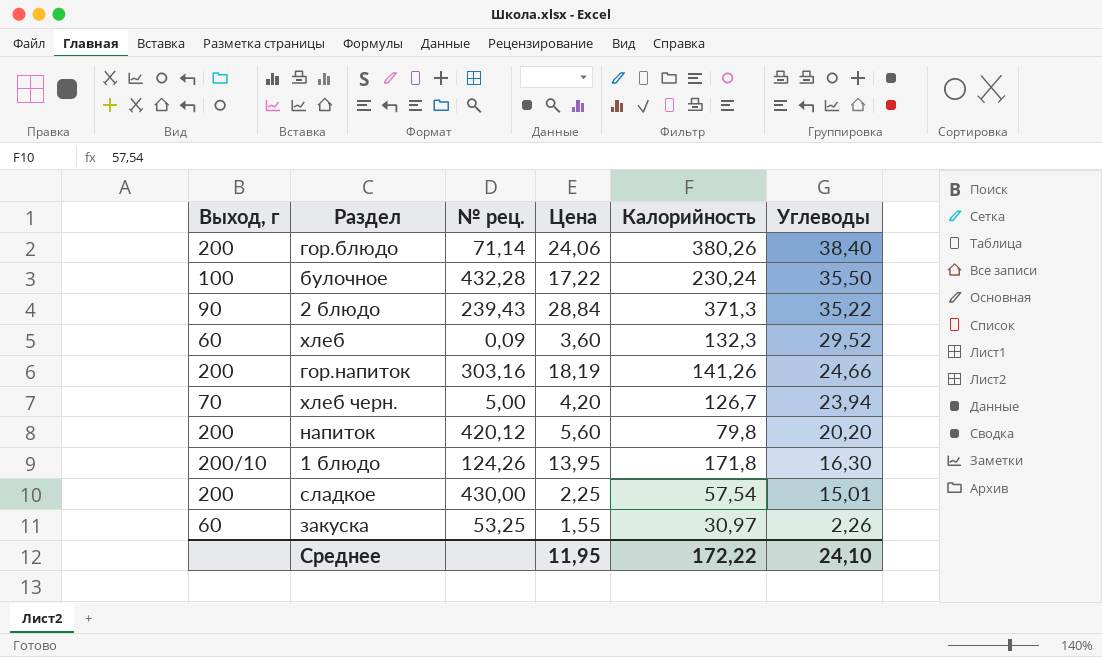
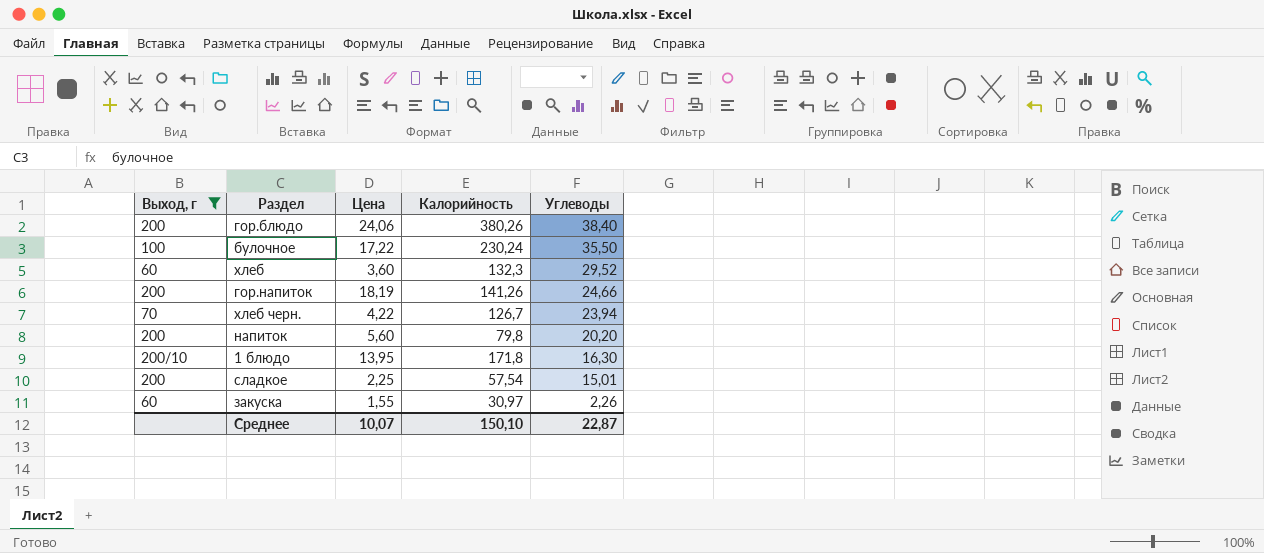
filter: none -> Выход, г != 90
column № рец. | position: 3 -> none
хлеб черн. | Цена: 4,20 -> 4,22
Среднее | Цена: 11,95 -> 10,07
Среднее | Калорийность: 172,22 -> 150,10
Среднее | Углеводы: 24,10 -> 22,87

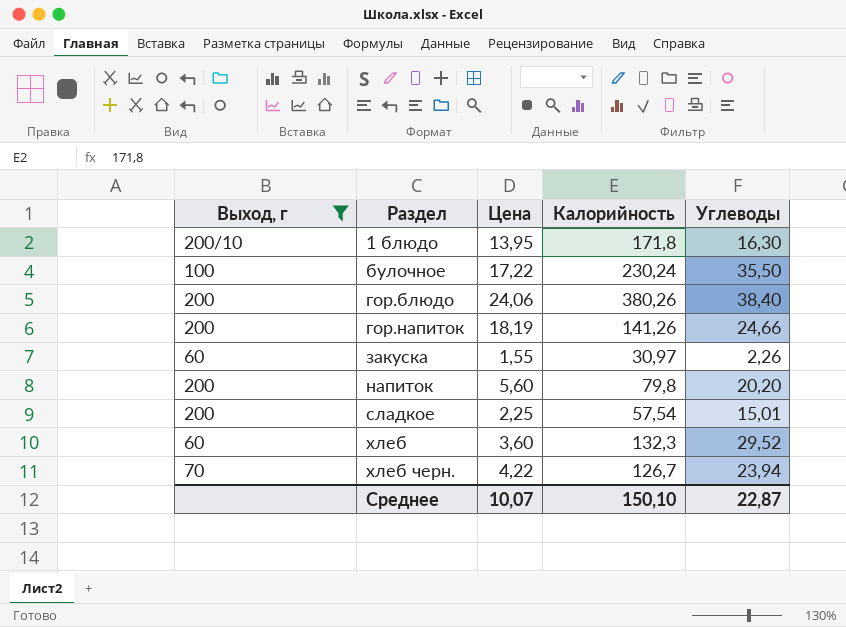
row order: Углеводы descending -> Раздел ascending

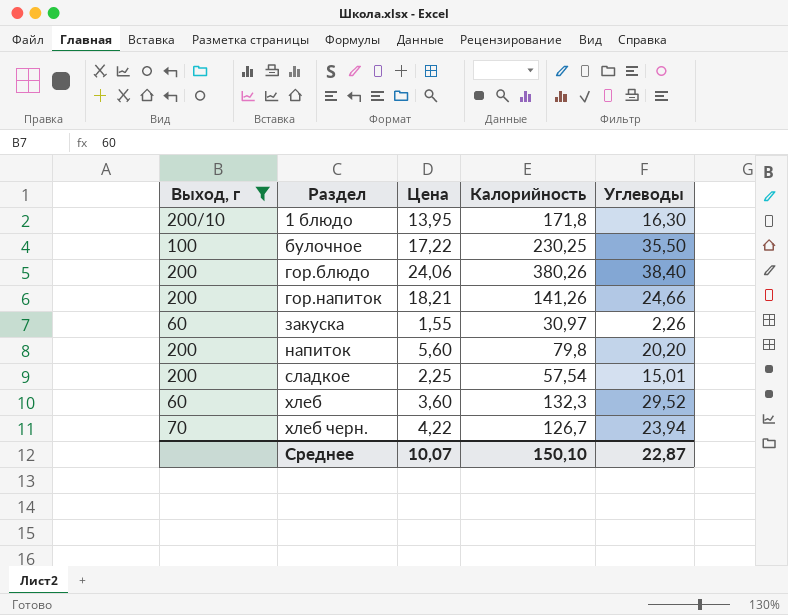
булочное | Калорийность: 230,24 -> 230,25
гор.напиток | Цена: 18,19 -> 18,21

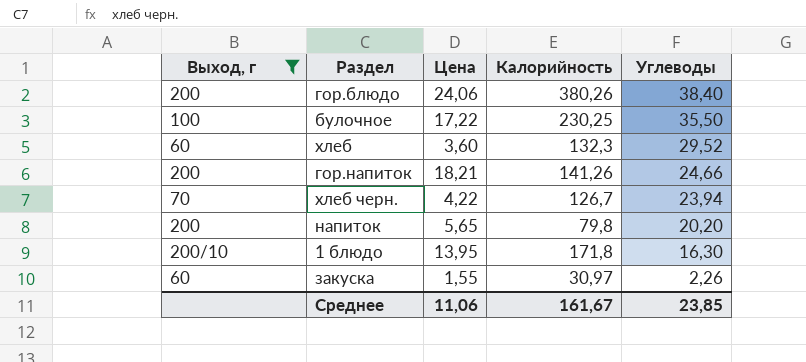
row order: Раздел ascending -> Углеводы descending
row сладкое: 200 | 2,25 | 57,54 | 15,01 -> none
напиток | Цена: 5,60 -> 5,65
Среднее | Цена: 10,07 -> 11,06
Среднее | Калорийность: 150,10 -> 161,67
Среднее | Углеводы: 22,87 -> 23,85

